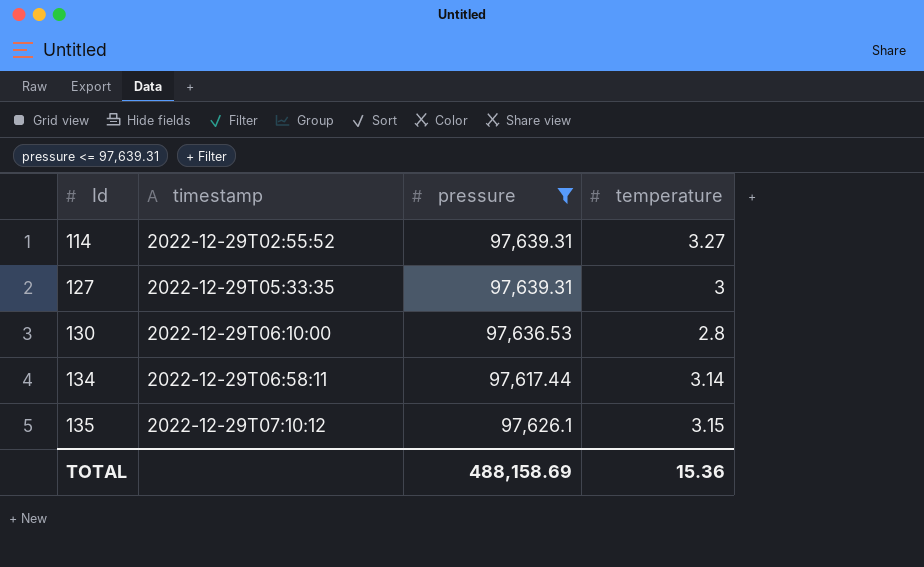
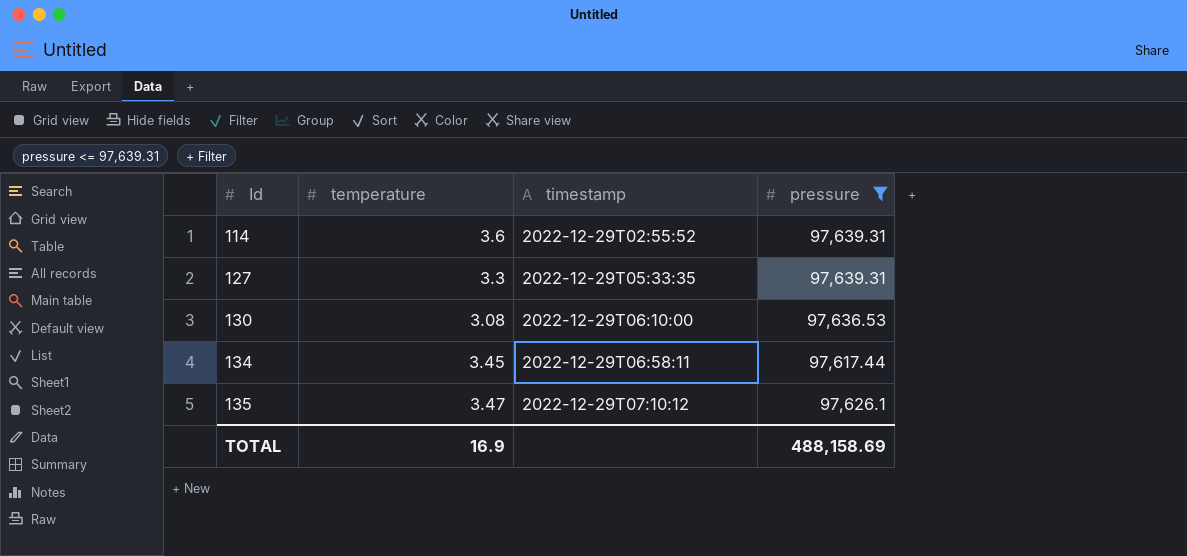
column temperature | position: 4 -> 2
114 | temperature: 3.27 -> 3.6
127 | temperature: 3 -> 3.3
130 | temperature: 2.8 -> 3.08
134 | temperature: 3.14 -> 3.45
135 | temperature: 3.15 -> 3.47
TOTAL | temperature: 15.36 -> 16.9

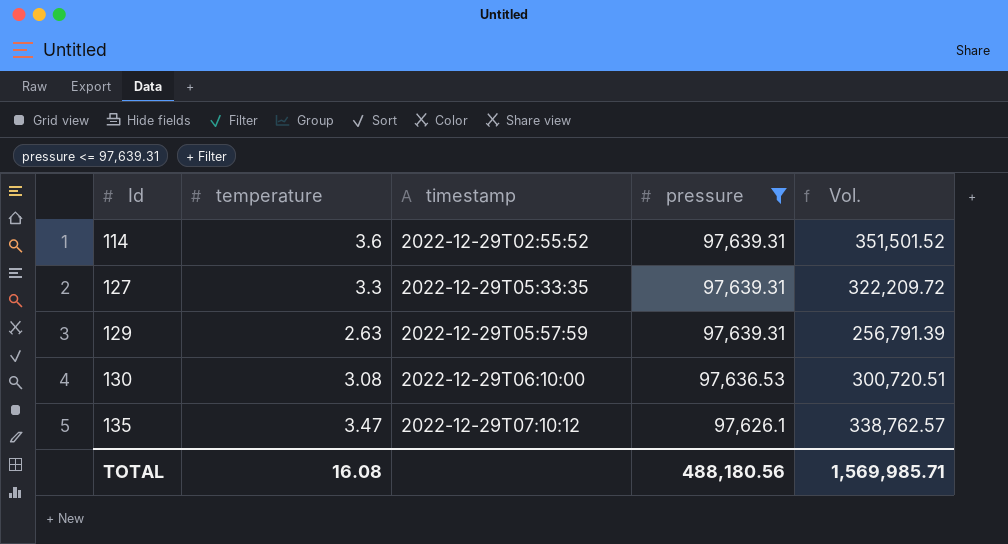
column Vol. | formula: none -> [temperature] * [pressure]
row 134: 3.45 | 2022-12-29T06:58:11 | 97,617.44 -> none
row 129: none -> 2.63 | 2022-12-29T05:57:59 | 97,639.31 | 256,791.39
TOTAL | temperature: 16.9 -> 16.08
TOTAL | pressure: 488,158.69 -> 488,180.56

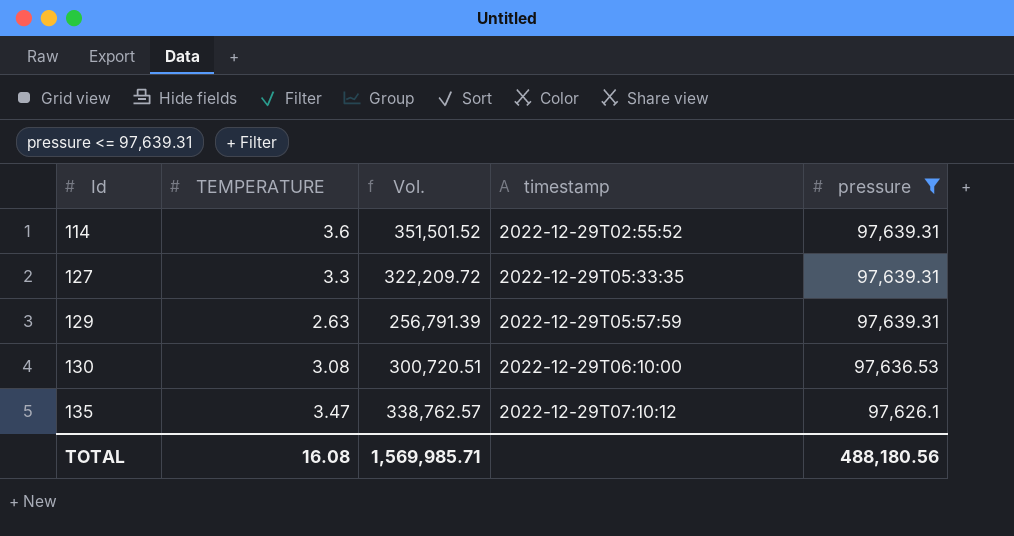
column name: temperature -> TEMPERATURE
column Vol. | position: 5 -> 3

